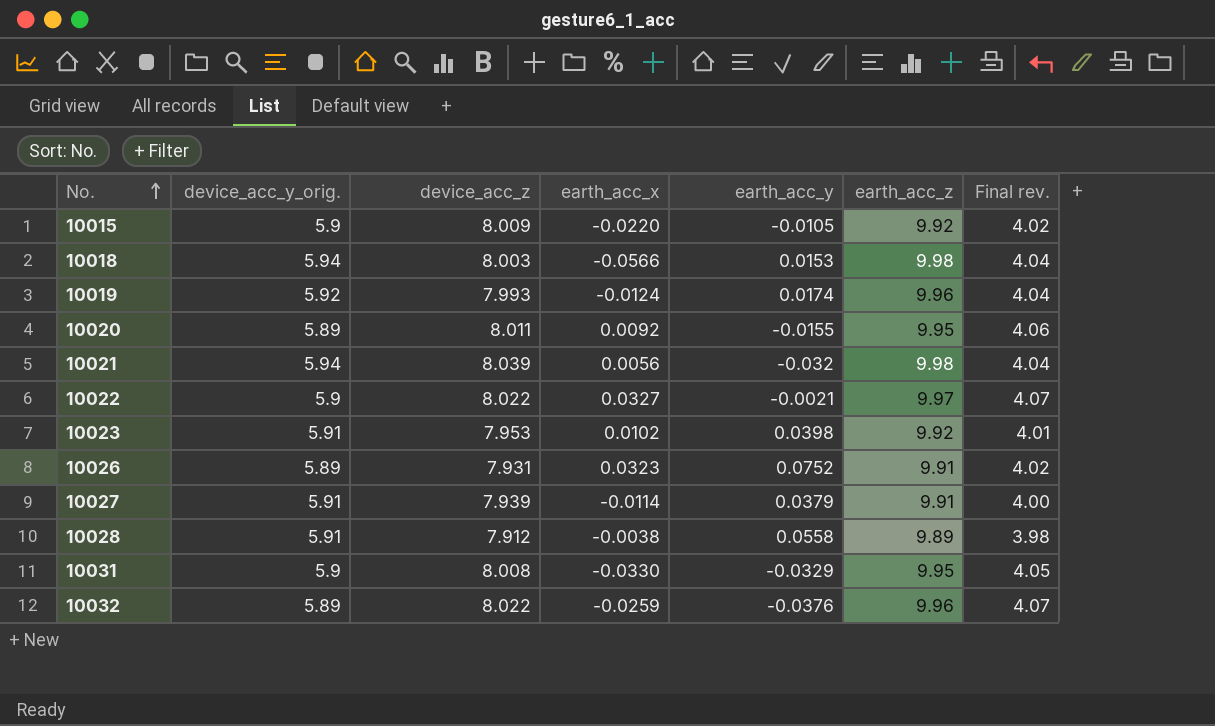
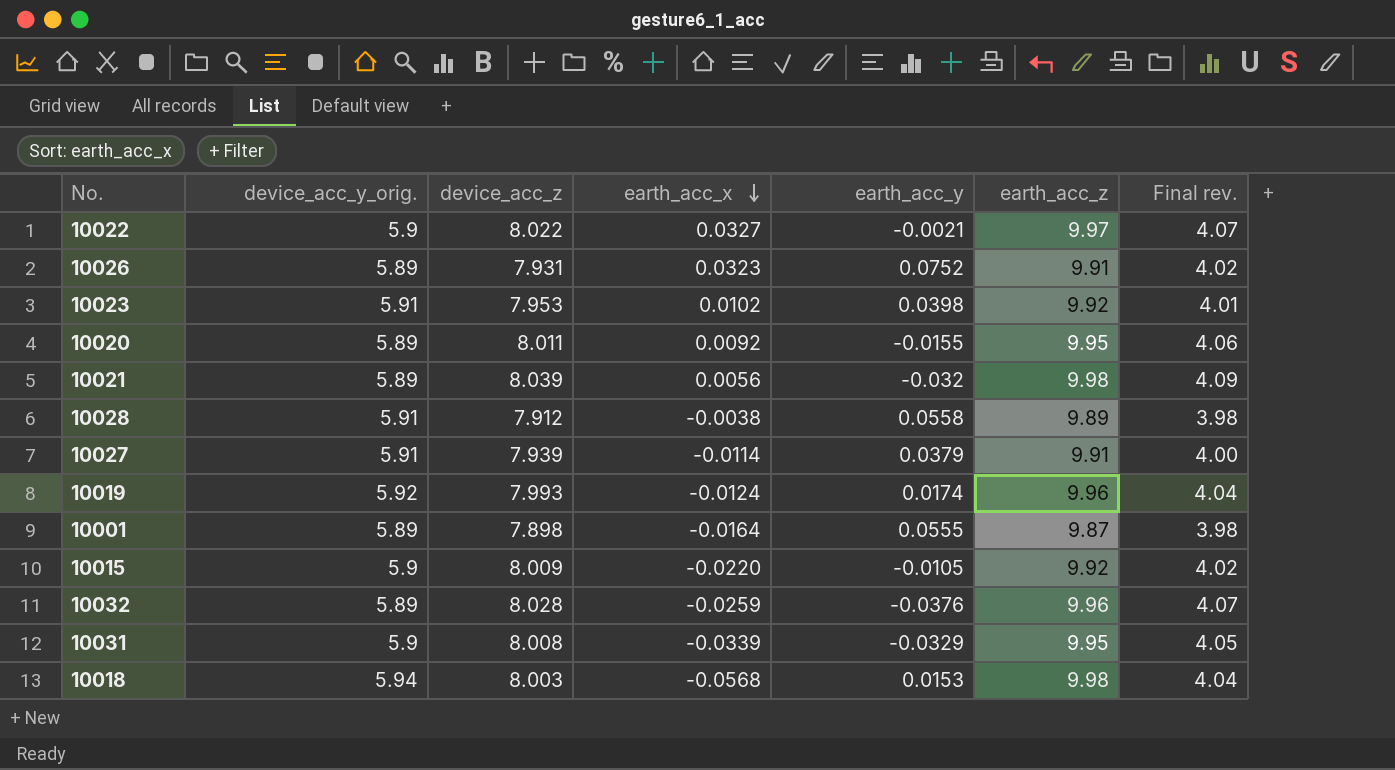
row order: No. ascending -> earth_acc_x descending
10021 | device_acc_y_orig.: 5.94 -> 5.89
10021 | Final rev.: 4.04 -> 4.09
row 10001: none -> 5.89 | 7.898 | -0.0164 | 0.0555 | 9.87 | 3.98
10032 | device_acc_z: 8.022 -> 8.028
10031 | earth_acc_x: -0.0330 -> -0.0339
10018 | earth_acc_x: -0.0566 -> -0.0568

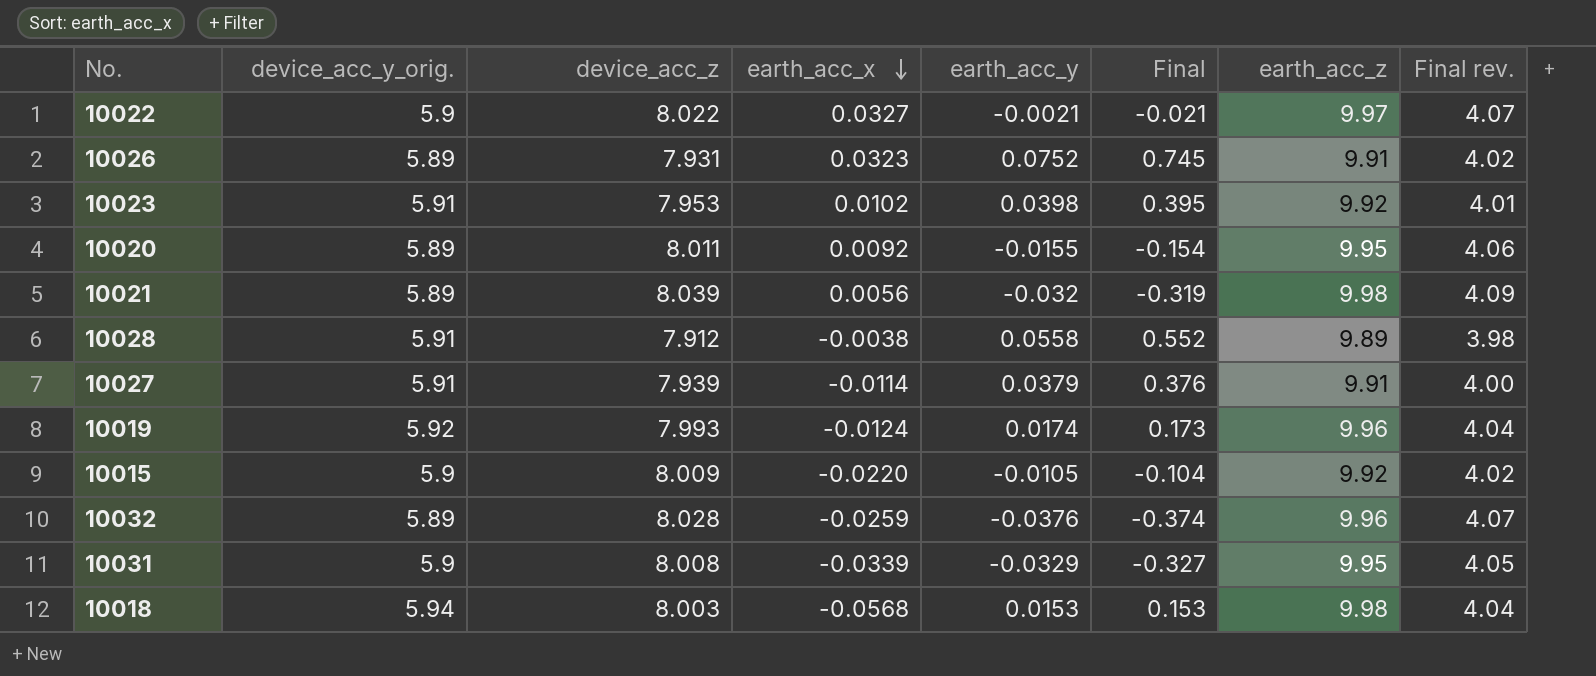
column Final | formula: none -> [earth_acc_y] * [earth_acc_z]
row 10001: 5.89 | 7.898 | -0.0164 | 0.0555 | 9.87 | 3.98 -> none

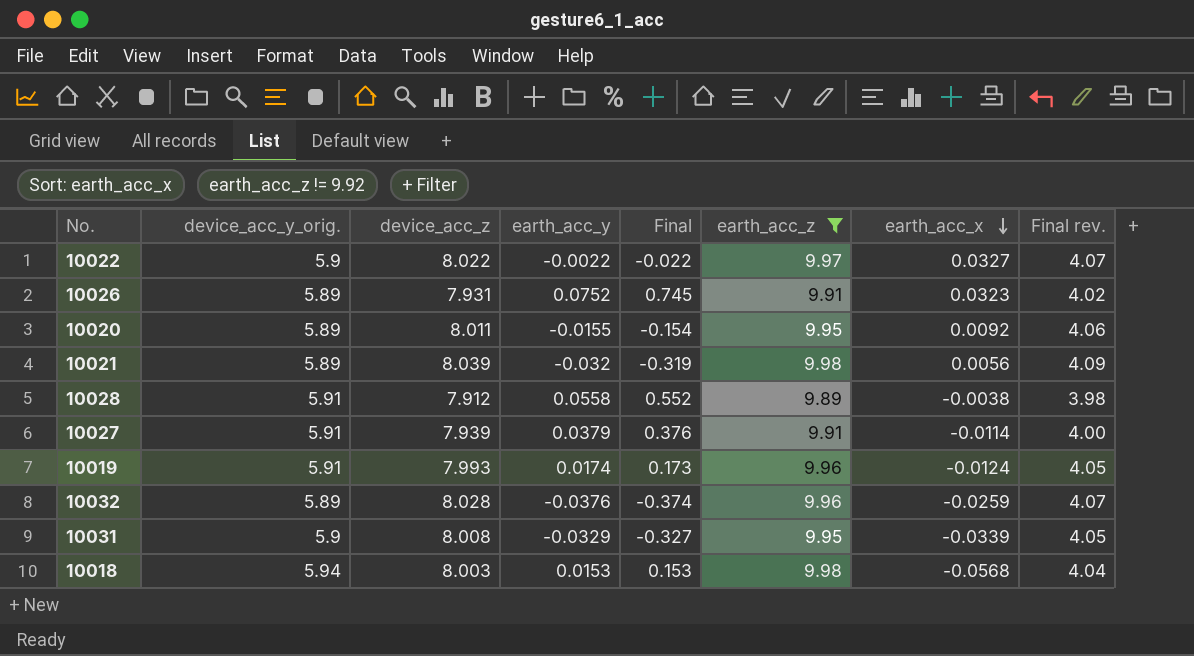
filter: none -> earth_acc_z != 9.92
column earth_acc_x | position: 4 -> 7
10022 | earth_acc_y: -0.0021 -> -0.0022
10022 | Final: -0.021 -> -0.022
10019 | device_acc_y_orig.: 5.92 -> 5.91
10019 | Final rev.: 4.04 -> 4.05

